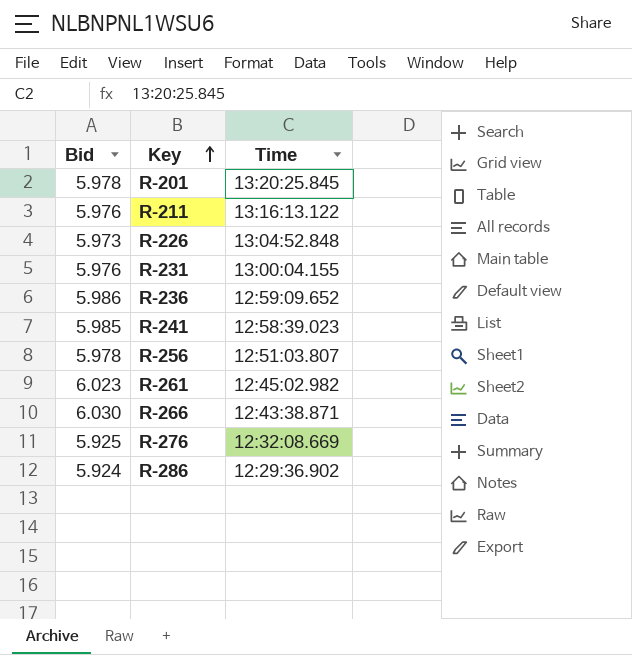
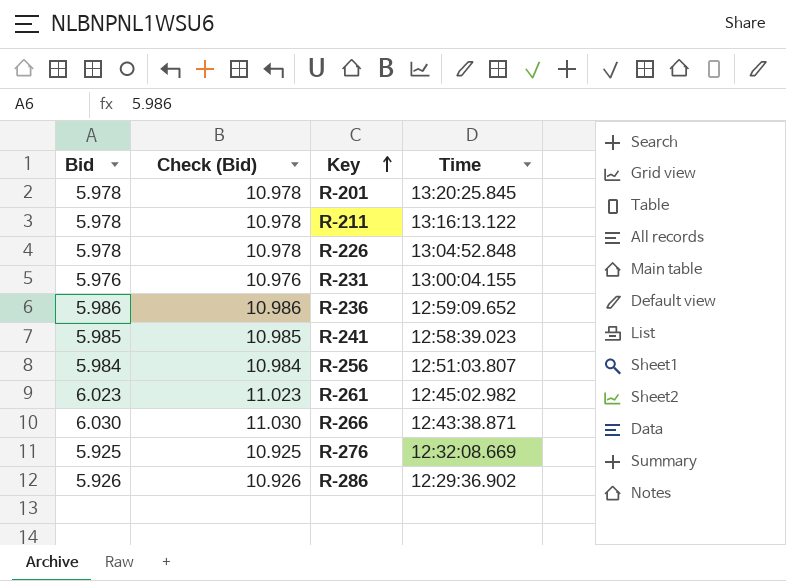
column Check (Bid) | formula: none -> [Bid] + 5
R-211 | Bid: 5.976 -> 5.978
R-226 | Bid: 5.973 -> 5.978
R-256 | Bid: 5.978 -> 5.984
R-286 | Bid: 5.924 -> 5.926

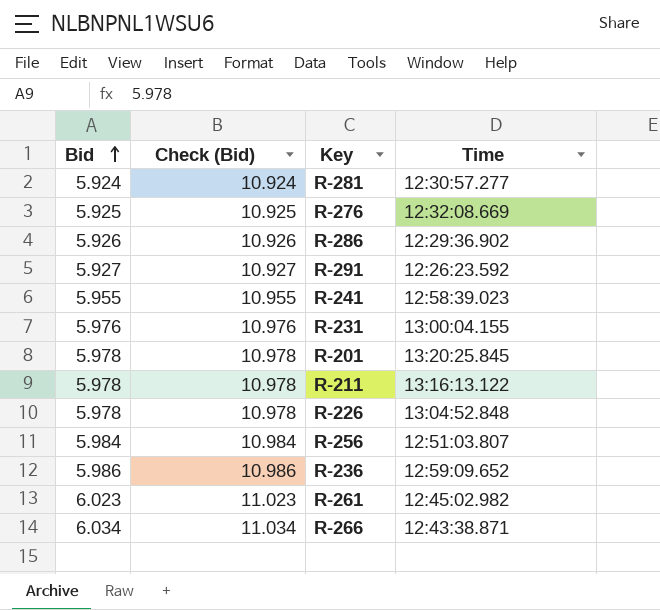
row order: Key ascending -> Bid ascending
row R-281: none -> 5.924 | 10.924 | 12:30:57.277
row R-291: none -> 5.927 | 10.927 | 12:26:23.592
R-241 | Bid: 5.985 -> 5.955
R-241 | Check (Bid): 10.985 -> 10.955
R-266 | Bid: 6.030 -> 6.034
R-266 | Check (Bid): 11.030 -> 11.034

